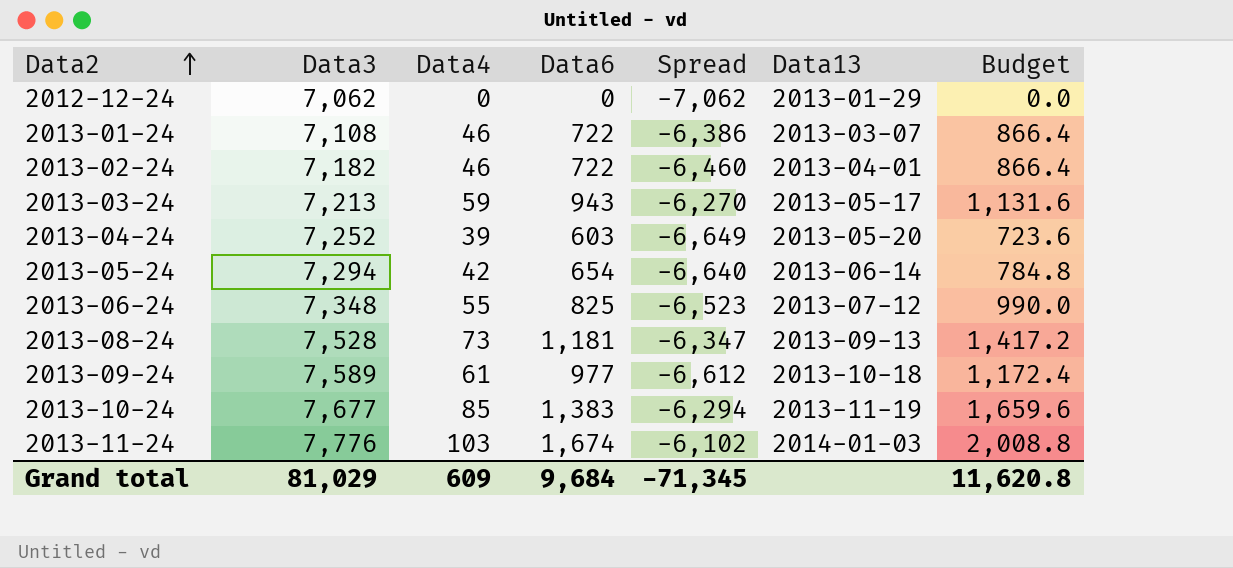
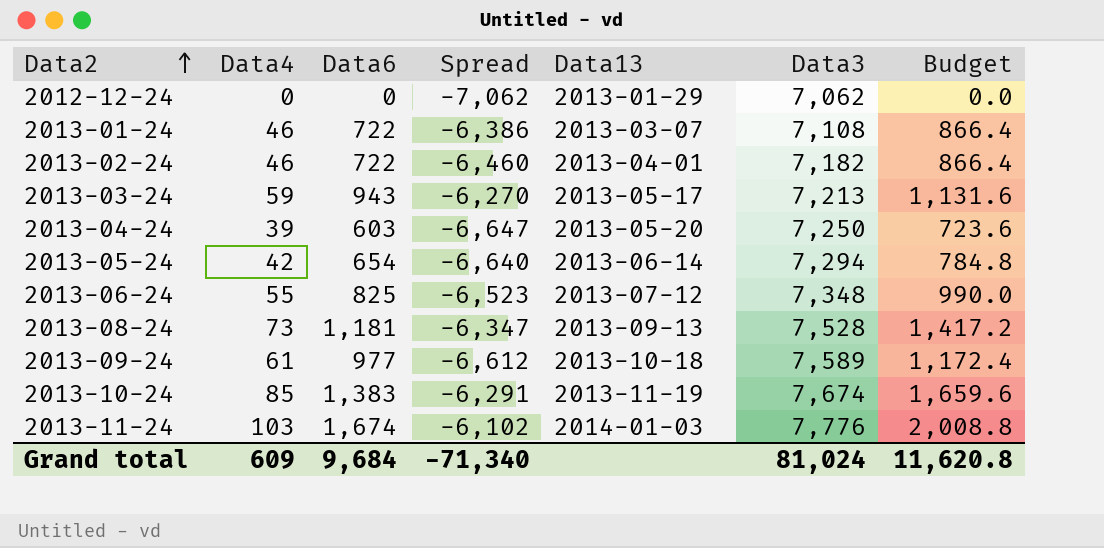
column Data3 | position: 2 -> 6
2013-04-24 | Spread: -6,649 -> -6,647
2013-04-24 | Data3: 7,252 -> 7,250
2013-10-24 | Spread: -6,294 -> -6,291
2013-10-24 | Data3: 7,677 -> 7,674
Grand total | Spread: -71,345 -> -71,340
Grand total | Data3: 81,029 -> 81,024

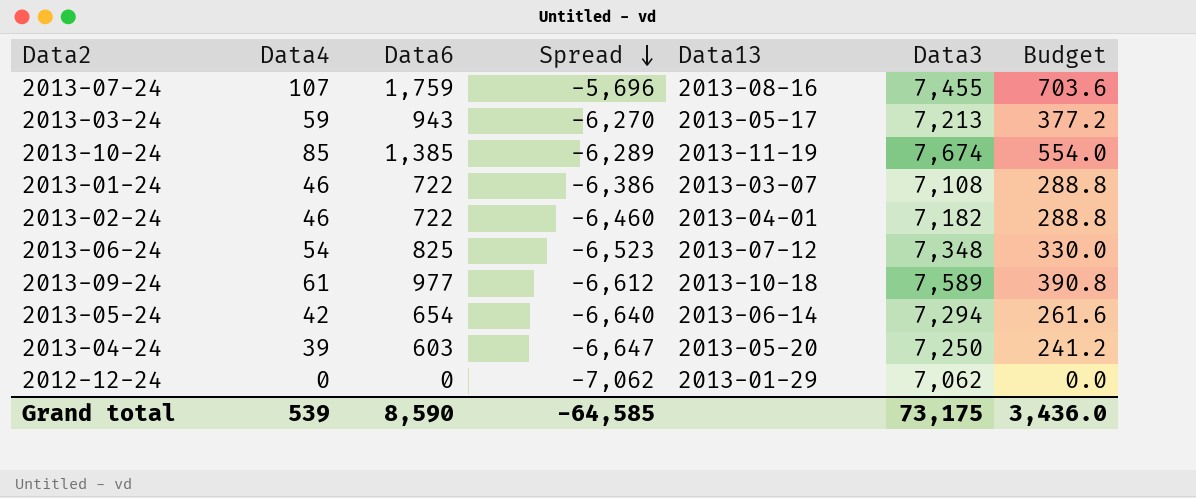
row order: Data2 ascending -> Spread descending
column Budget | formula: [Data6] * 1.2 -> [Data6] * 0.4
row 2013-08-24: 73 | 1,181 | -6,347 | 2013-09-13 | 7,528 | 1,417.2 -> none
row 2013-11-24: 103 | 1,674 | -6,102 | 2014-01-03 | 7,776 | 2,008.8 -> none
row 2013-07-24: none -> 107 | 1,759 | -5,696 | 2013-08-16 | 7,455 | 703.6
2013-10-24 | Data6: 1,383 -> 1,385
2013-10-24 | Spread: -6,291 -> -6,289
2013-06-24 | Data4: 55 -> 54
Grand total | Data4: 609 -> 539
Grand total | Data6: 9,684 -> 8,590
Grand total | Spread: -71,340 -> -64,585
Grand total | Data3: 81,024 -> 73,175
Grand total | Budget: 11,620.8 -> 3,436.0

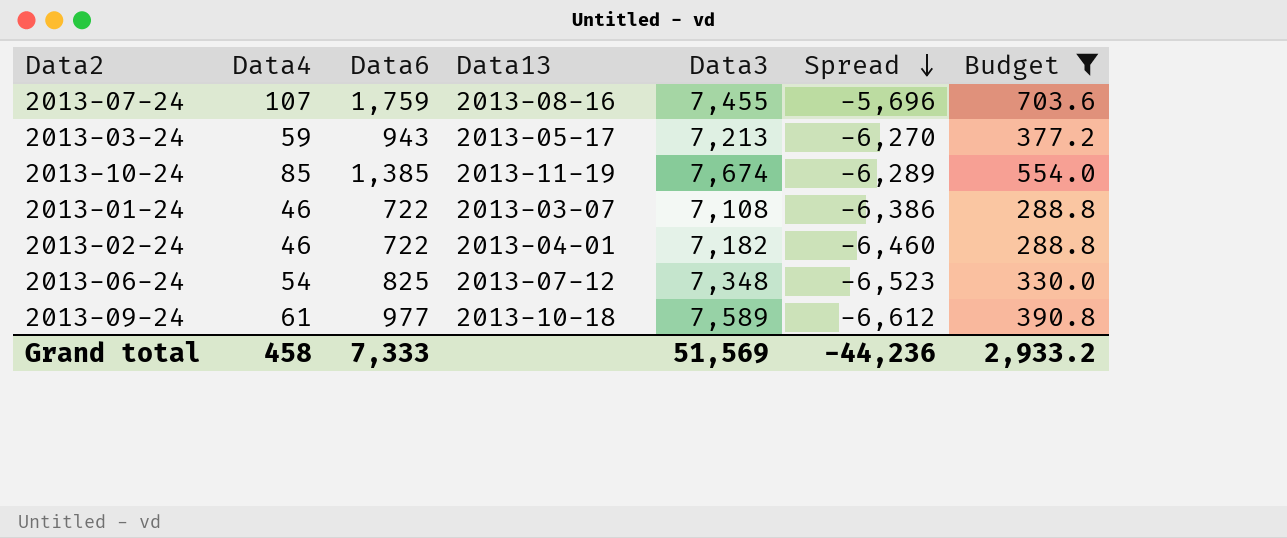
filter: none -> Budget >= 288.8
column Spread | position: 4 -> 6
Grand total | Data4: 539 -> 458
Grand total | Data6: 8,590 -> 7,333
Grand total | Data3: 73,175 -> 51,569
Grand total | Spread: -64,585 -> -44,236
Grand total | Budget: 3,436.0 -> 2,933.2

